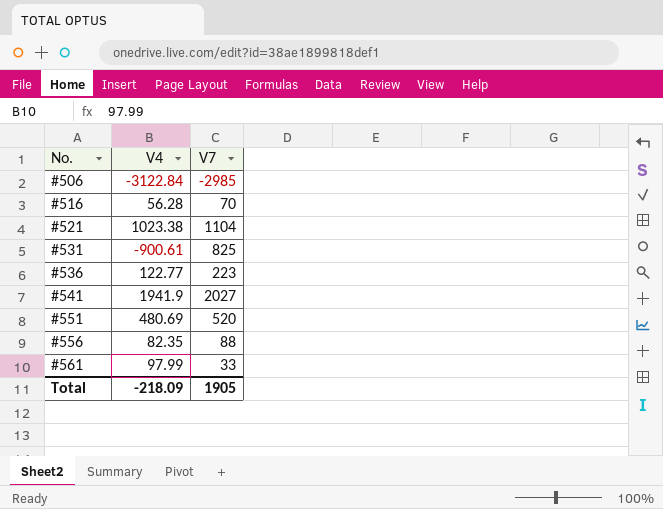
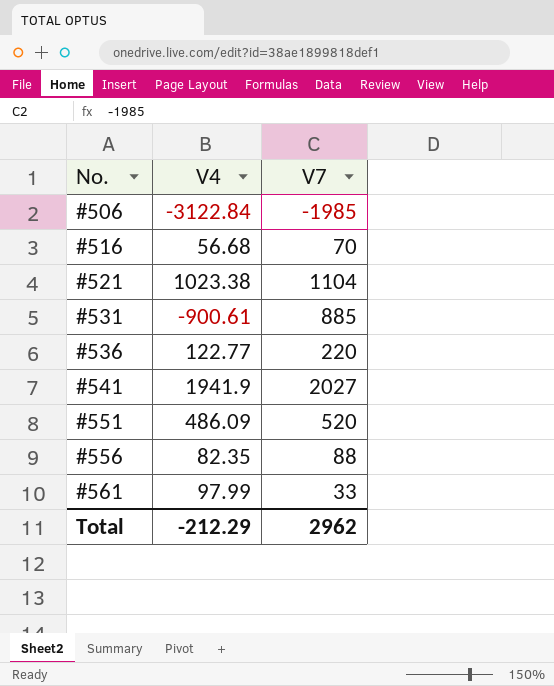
#506 | V7: -2985 -> -1985
#516 | V4: 56.28 -> 56.68
#531 | V7: 825 -> 885
#536 | V7: 223 -> 220
#551 | V4: 480.69 -> 486.09
Total | V4: -218.09 -> -212.29
Total | V7: 1905 -> 2962

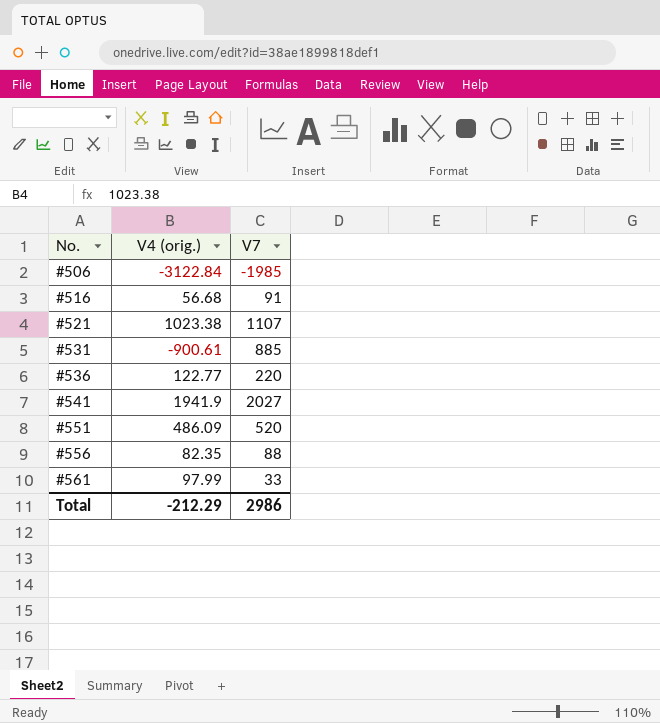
column name: V4 -> V4 (orig.)
#516 | V7: 70 -> 91
#521 | V7: 1104 -> 1107
Total | V7: 2962 -> 2986

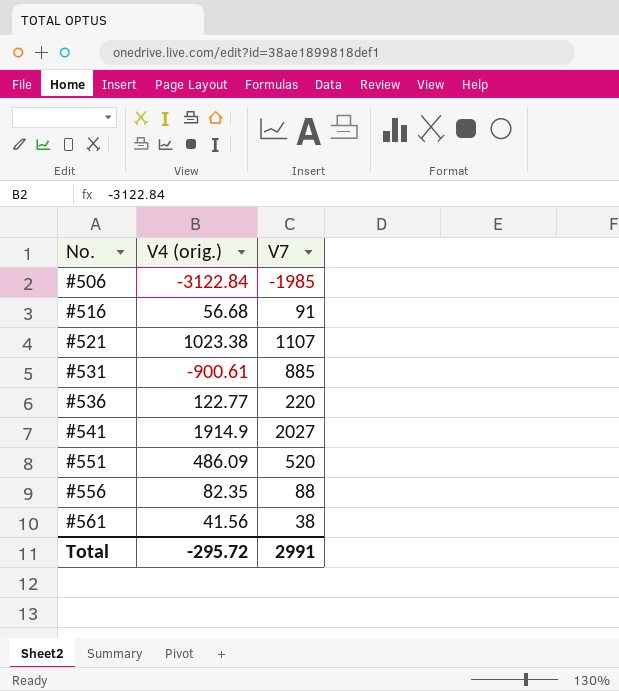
#541 | V4 (orig.): 1941.9 -> 1914.9
#561 | V4 (orig.): 97.99 -> 41.56
#561 | V7: 33 -> 38
Total | V4 (orig.): -212.29 -> -295.72
Total | V7: 2986 -> 2991

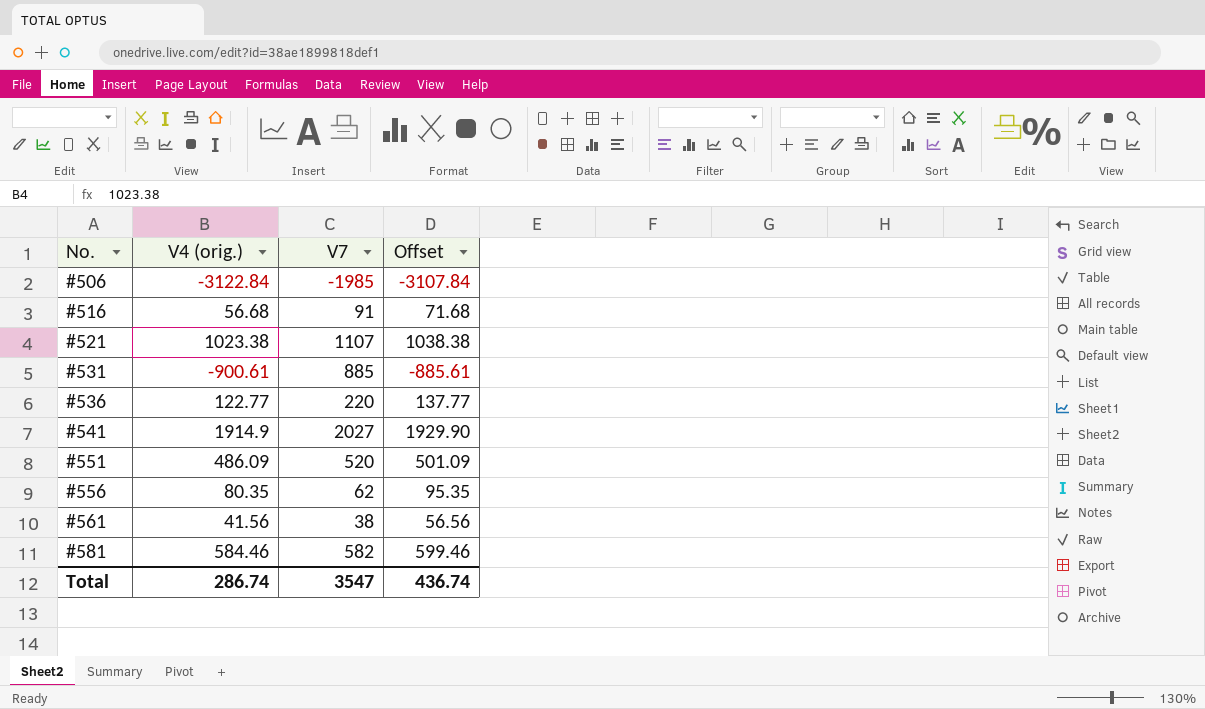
column Offset | formula: none -> [V4 (orig.)] + 15
#556 | V4 (orig.): 82.35 -> 80.35
#556 | V7: 88 -> 62
row #581: none -> 584.46 | 582 | 599.46
Total | V4 (orig.): -295.72 -> 286.74
Total | V7: 2991 -> 3547

